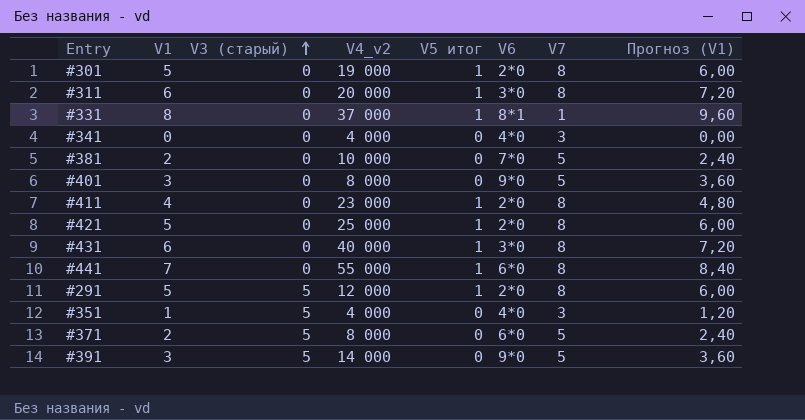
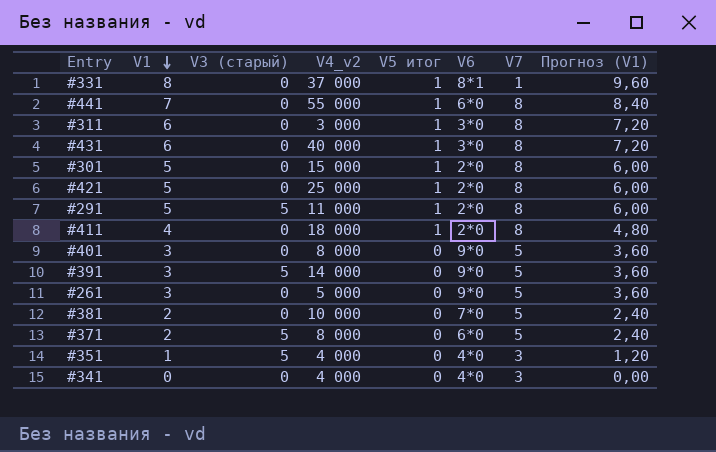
row order: V3 (старый) ascending -> V1 descending
#311 | V4_v2: 20 000 -> 3 000
#301 | V4_v2: 19 000 -> 15 000
#291 | V4_v2: 12 000 -> 11 000
#411 | V4_v2: 23 000 -> 18 000
row #261: none -> 3 | 0 | 5 000 | 0 | 9*0 | 5 | 3,60

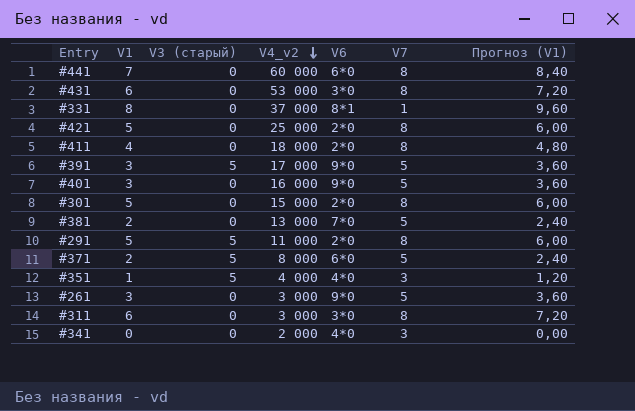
row order: V1 descending -> V4_v2 descending
column V5 итог | position: 5 -> none
#441 | V4_v2: 55 000 -> 60 000
#431 | V4_v2: 40 000 -> 53 000
#391 | V4_v2: 14 000 -> 17 000
#401 | V4_v2: 8 000 -> 16 000
#381 | V4_v2: 10 000 -> 13 000
#261 | V4_v2: 5 000 -> 3 000
#341 | V4_v2: 4 000 -> 2 000

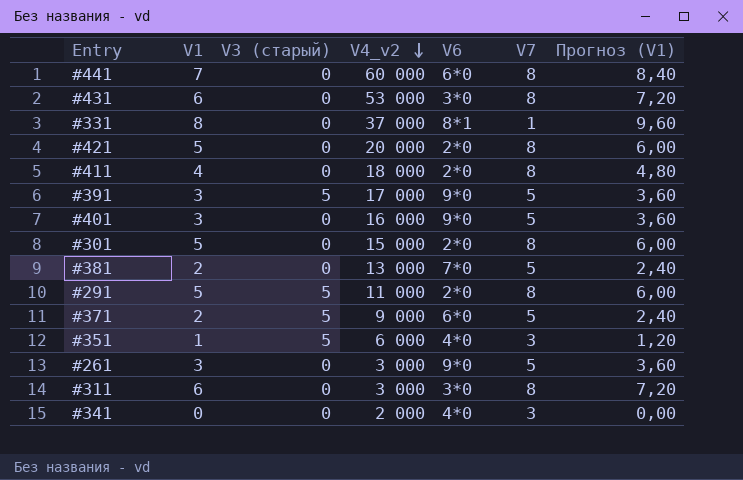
#421 | V4_v2: 25 000 -> 20 000
#371 | V4_v2: 8 000 -> 9 000
#351 | V4_v2: 4 000 -> 6 000

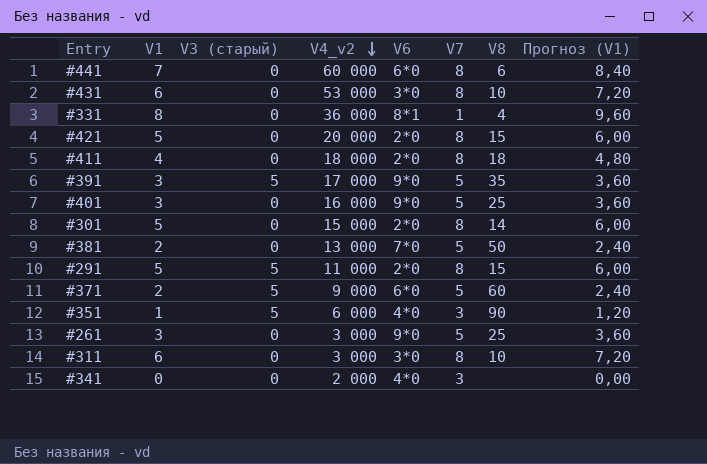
column V8 | position: none -> 7
#331 | V4_v2: 37 000 -> 36 000

